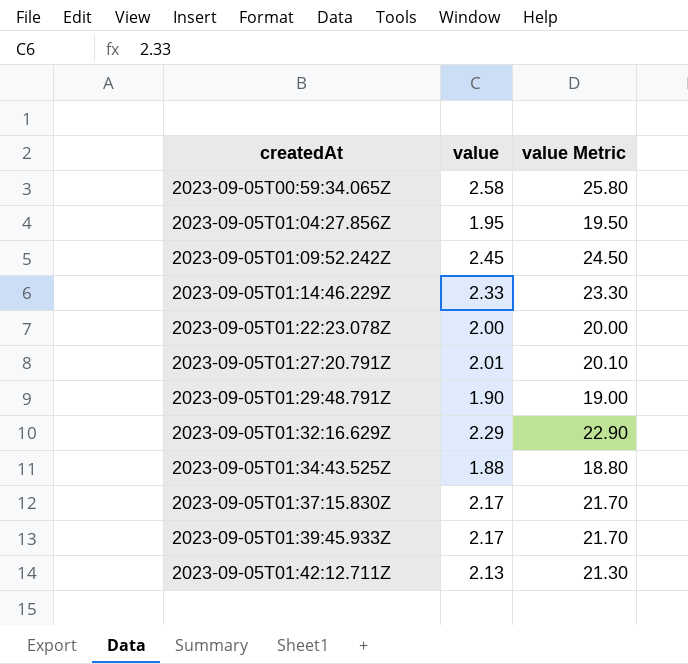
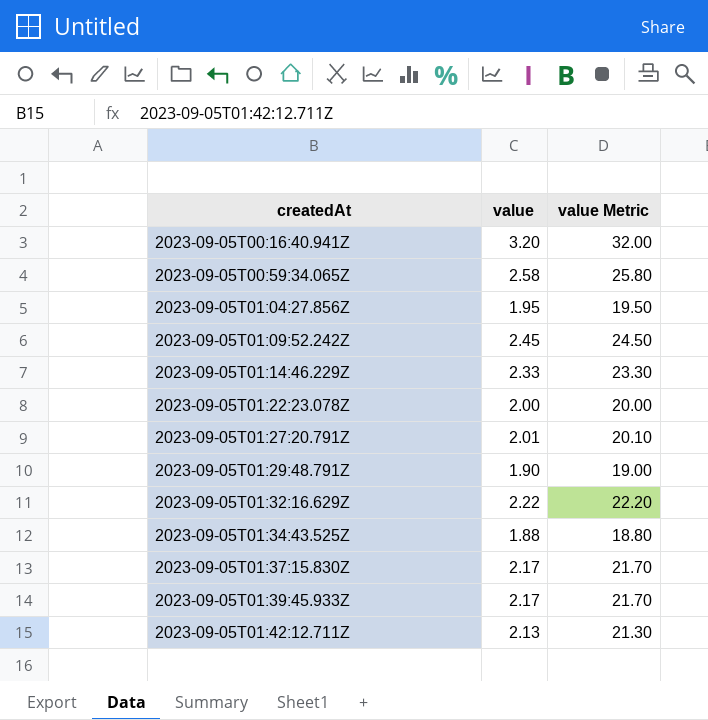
row 2023-09-05T00:16:40.941Z: none -> 3.20 | 32.00
2023-09-05T01:32:16.629Z | value: 2.29 -> 2.22
2023-09-05T01:32:16.629Z | value Metric: 22.90 -> 22.20

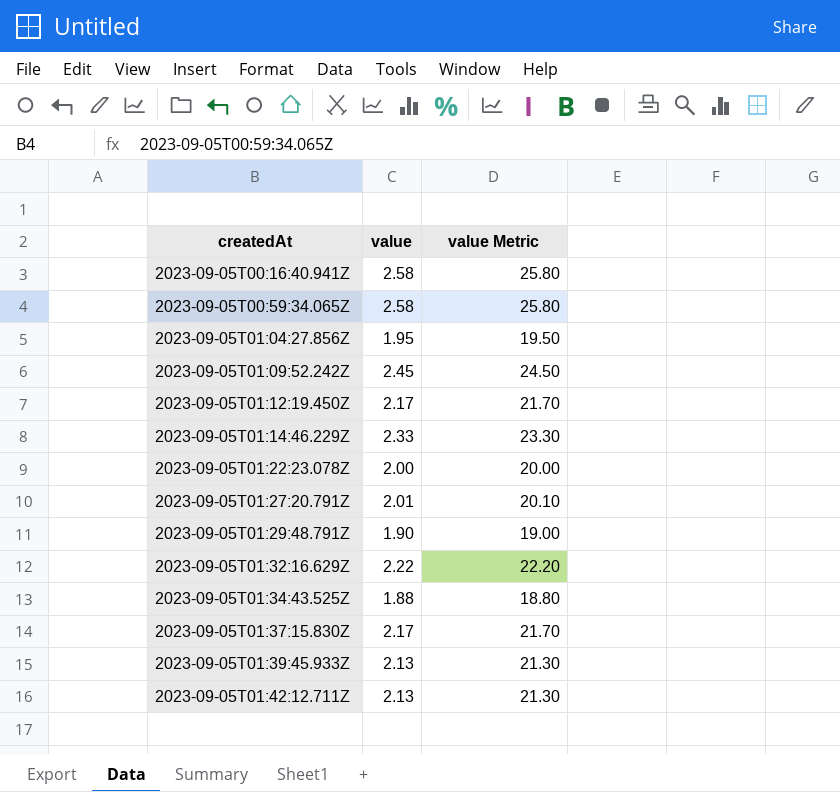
2023-09-05T00:16:40.941Z | value: 3.20 -> 2.58
2023-09-05T00:16:40.941Z | value Metric: 32.00 -> 25.80
row 2023-09-05T01:12:19.450Z: none -> 2.17 | 21.70
2023-09-05T01:39:45.933Z | value: 2.17 -> 2.13
2023-09-05T01:39:45.933Z | value Metric: 21.70 -> 21.30

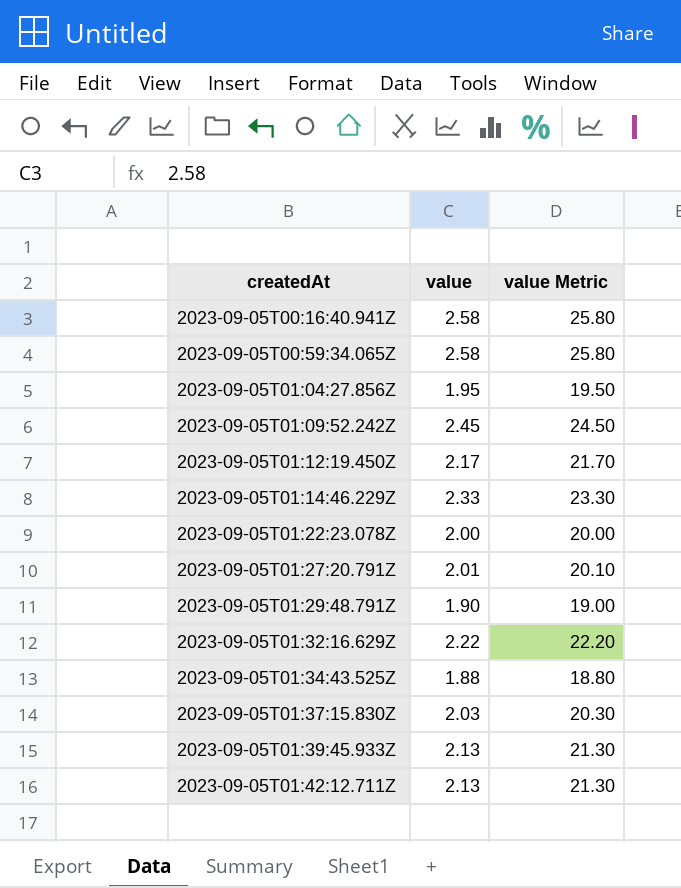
2023-09-05T01:37:15.830Z | value: 2.17 -> 2.03
2023-09-05T01:37:15.830Z | value Metric: 21.70 -> 20.30

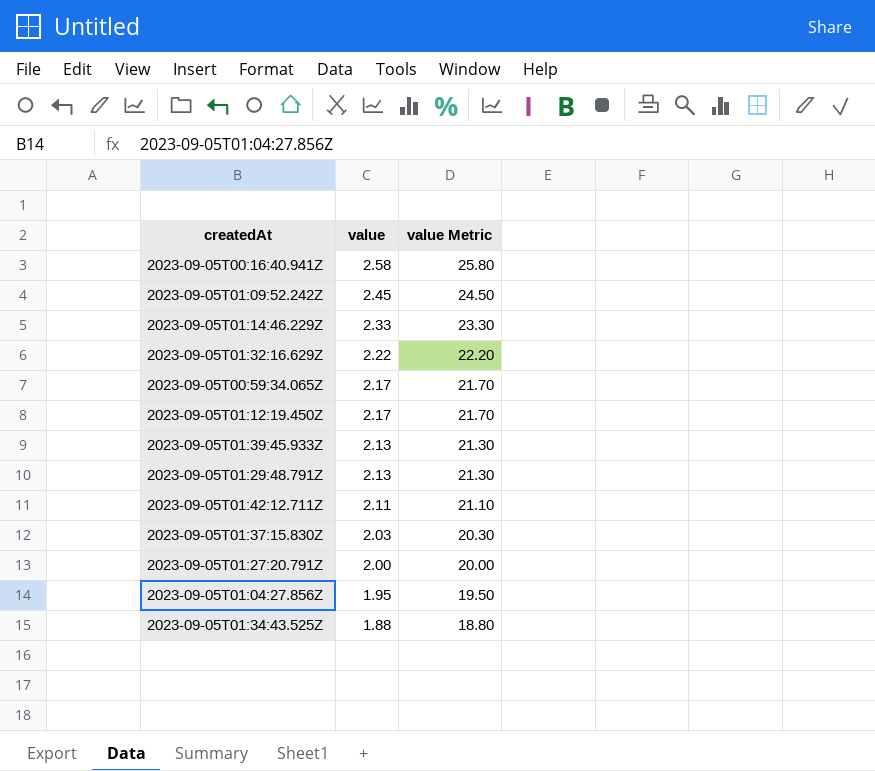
row order: createdAt ascending -> value descending
row 2023-09-05T01:22:23.078Z: 2.00 | 20.00 -> none
2023-09-05T00:59:34.065Z | value: 2.58 -> 2.17
2023-09-05T00:59:34.065Z | value Metric: 25.80 -> 21.70
2023-09-05T01:29:48.791Z | value: 1.90 -> 2.13
2023-09-05T01:29:48.791Z | value Metric: 19.00 -> 21.30
2023-09-05T01:42:12.711Z | value: 2.13 -> 2.11
2023-09-05T01:42:12.711Z | value Metric: 21.30 -> 21.10
2023-09-05T01:27:20.791Z | value: 2.01 -> 2.00
2023-09-05T01:27:20.791Z | value Metric: 20.10 -> 20.00

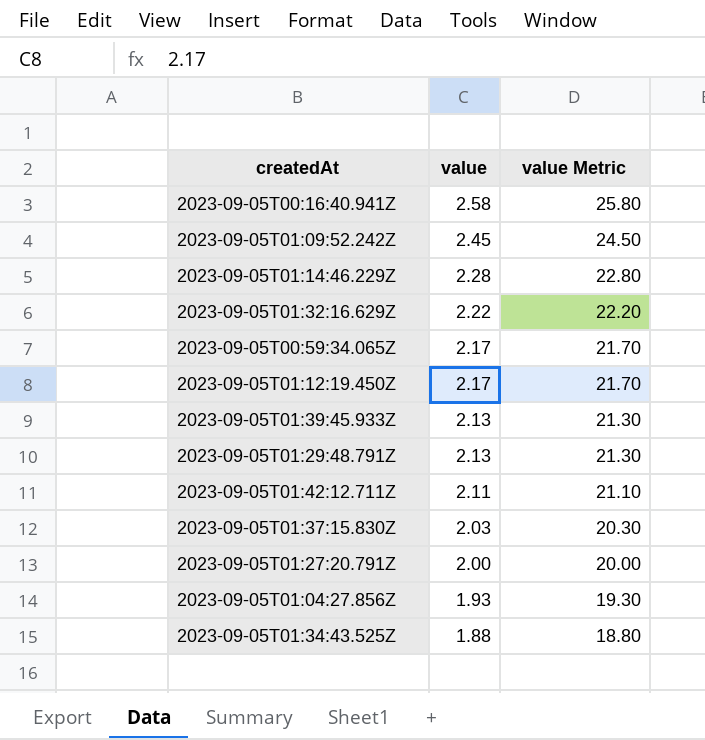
2023-09-05T01:14:46.229Z | value: 2.33 -> 2.28
2023-09-05T01:14:46.229Z | value Metric: 23.30 -> 22.80
2023-09-05T01:04:27.856Z | value: 1.95 -> 1.93
2023-09-05T01:04:27.856Z | value Metric: 19.50 -> 19.30

